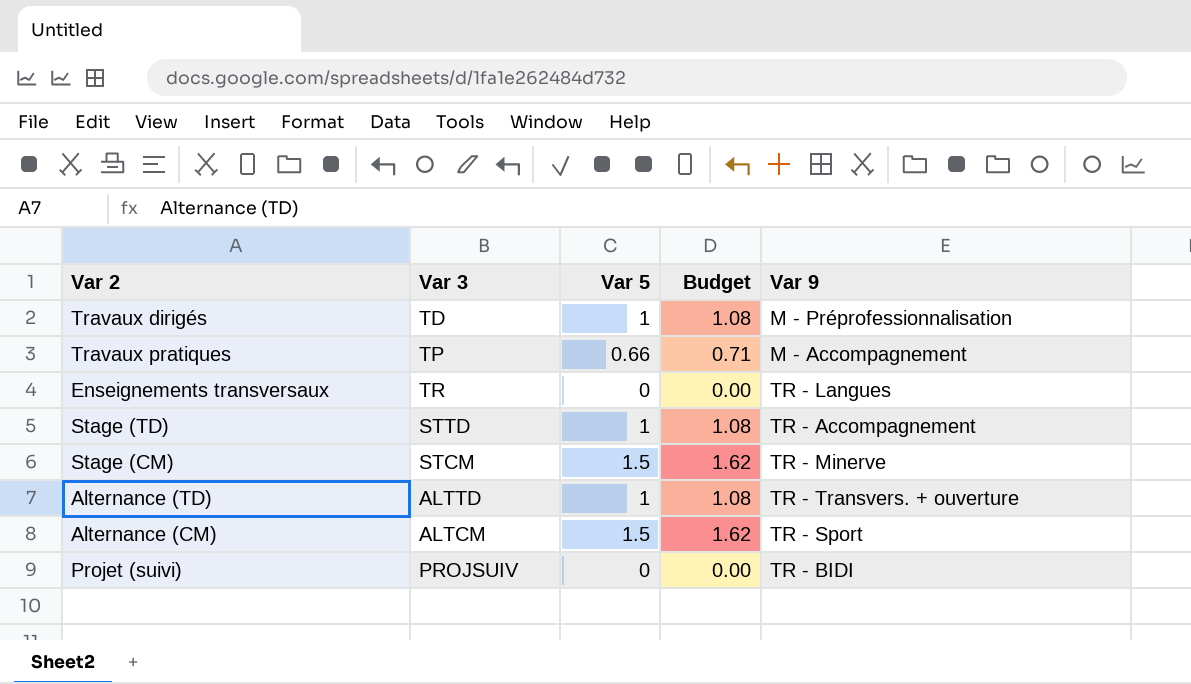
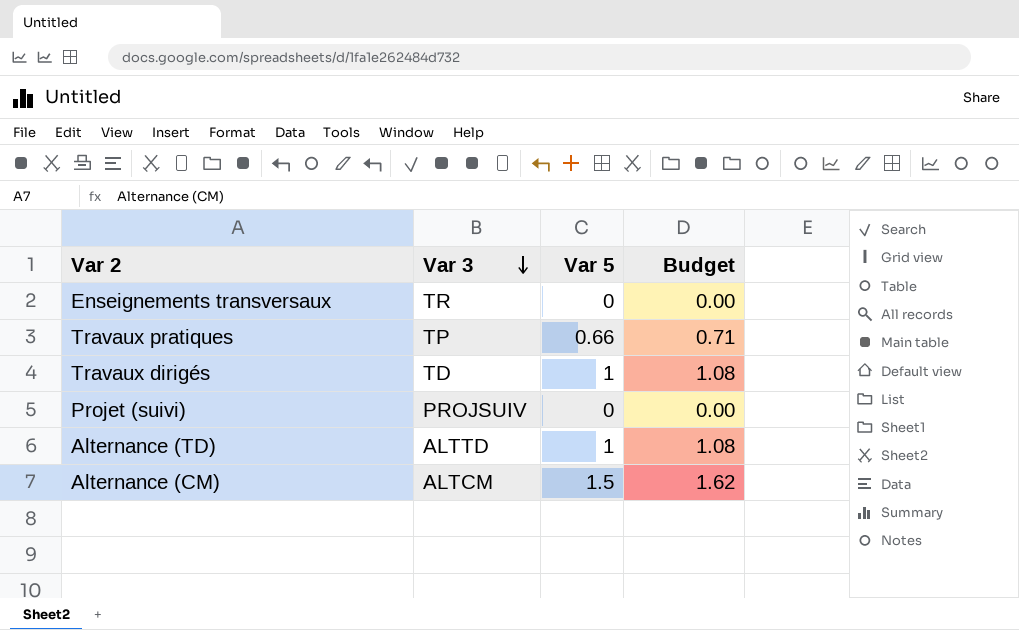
row order: none -> Var 3 descending
column Var 9 | position: 5 -> none
row Stage (TD): STTD | 1 | 1.08 | TR - Accompagnement -> none
row Stage (CM): STCM | 1.5 | 1.62 | TR - Minerve -> none

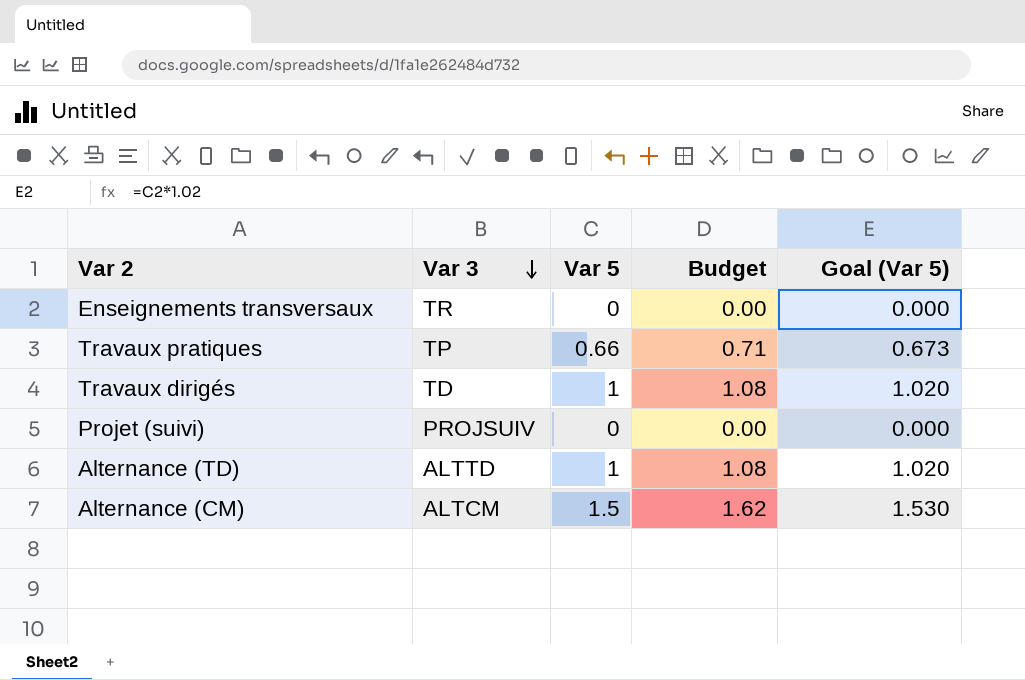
column Goal (Var 5) | formula: none -> [Var 5] * 1.02

